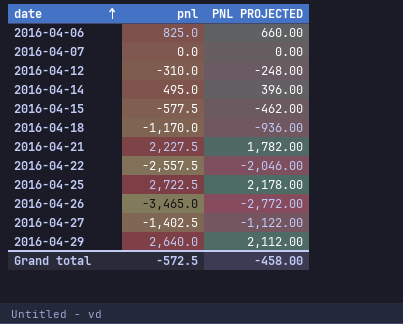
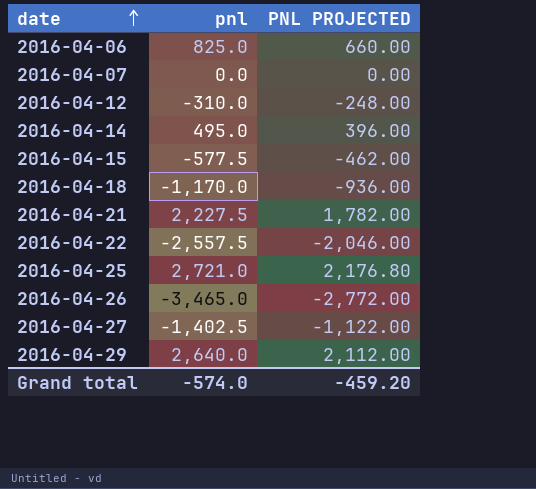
2016-04-25 | pnl: 2,722.5 -> 2,721.0
2016-04-25 | PNL PROJECTED: 2,178.00 -> 2,176.80
Grand total | pnl: -572.5 -> -574.0
Grand total | PNL PROJECTED: -458.00 -> -459.20

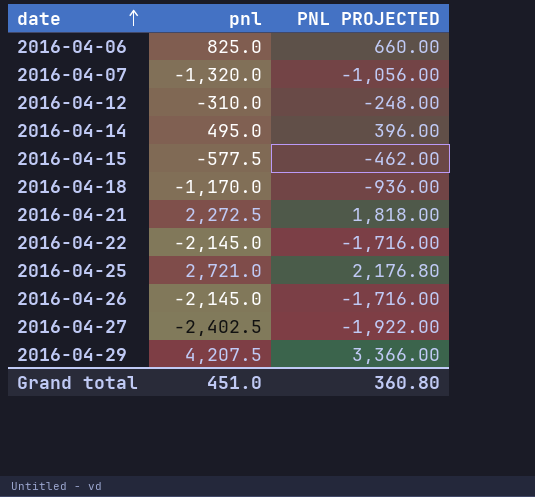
2016-04-07 | pnl: 0.0 -> -1,320.0
2016-04-07 | PNL PROJECTED: 0.00 -> -1,056.00
2016-04-21 | pnl: 2,227.5 -> 2,272.5
2016-04-21 | PNL PROJECTED: 1,782.00 -> 1,818.00
2016-04-22 | pnl: -2,557.5 -> -2,145.0
2016-04-22 | PNL PROJECTED: -2,046.00 -> -1,716.00
2016-04-26 | pnl: -3,465.0 -> -2,145.0
2016-04-26 | PNL PROJECTED: -2,772.00 -> -1,716.00
2016-04-27 | pnl: -1,402.5 -> -2,402.5
2016-04-27 | PNL PROJECTED: -1,122.00 -> -1,922.00
2016-04-29 | pnl: 2,640.0 -> 4,207.5
2016-04-29 | PNL PROJECTED: 2,112.00 -> 3,366.00
Grand total | pnl: -574.0 -> 451.0
Grand total | PNL PROJECTED: -459.20 -> 360.80

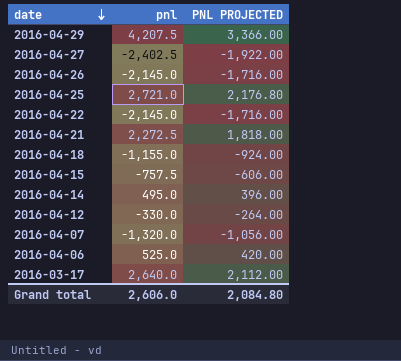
row order: date ascending -> date descending
2016-04-18 | pnl: -1,170.0 -> -1,155.0
2016-04-18 | PNL PROJECTED: -936.00 -> -924.00
2016-04-15 | pnl: -577.5 -> -757.5
2016-04-15 | PNL PROJECTED: -462.00 -> -606.00
2016-04-12 | pnl: -310.0 -> -330.0
2016-04-12 | PNL PROJECTED: -248.00 -> -264.00
2016-04-06 | pnl: 825.0 -> 525.0
2016-04-06 | PNL PROJECTED: 660.00 -> 420.00
row 2016-03-17: none -> 2,640.0 | 2,112.00
Grand total | pnl: 451.0 -> 2,606.0
Grand total | PNL PROJECTED: 360.80 -> 2,084.80

